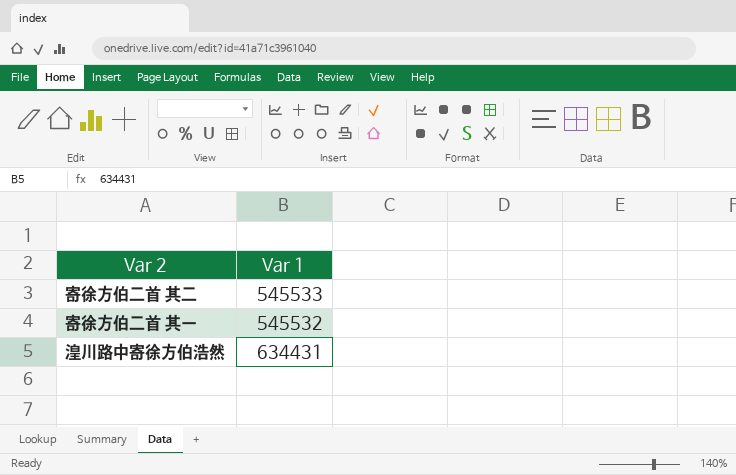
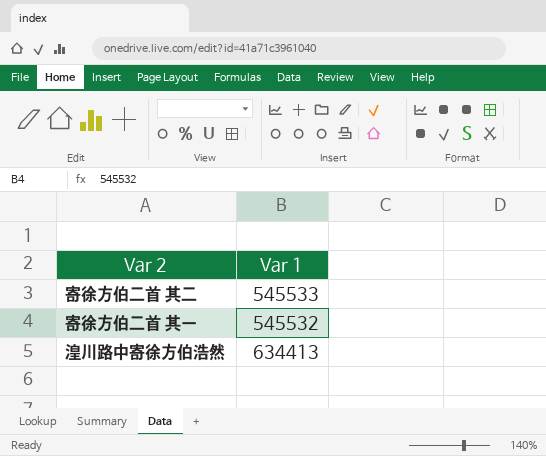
湟川路中寄徐方伯浩然 | Var 1: 634431 -> 634413

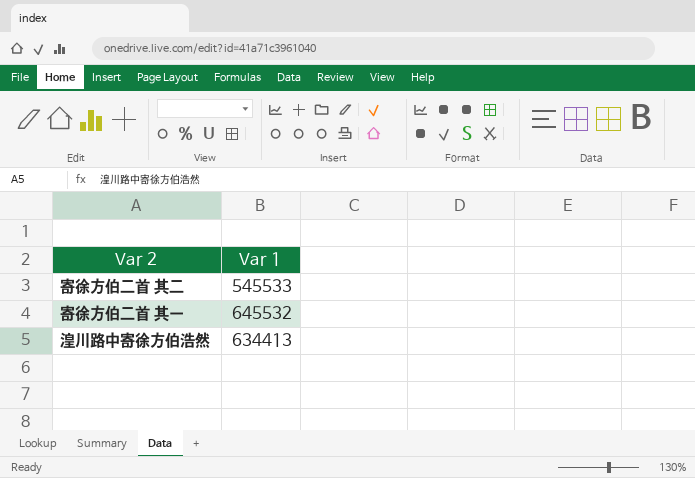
寄徐方伯二首 其一 | Var 1: 545532 -> 645532

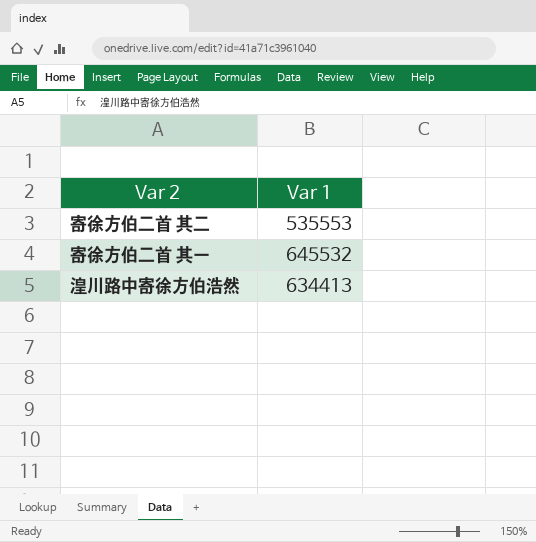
寄徐方伯二首 其二 | Var 1: 545533 -> 535553

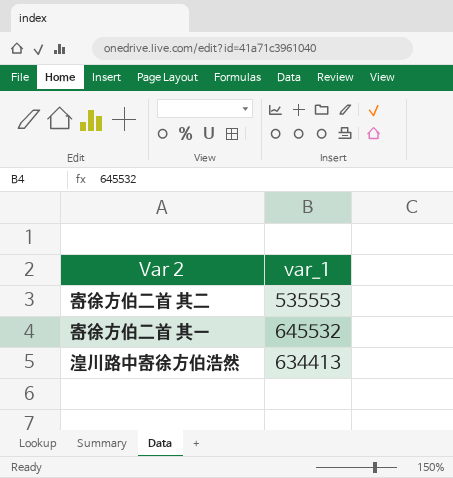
column name: Var 1 -> var_1

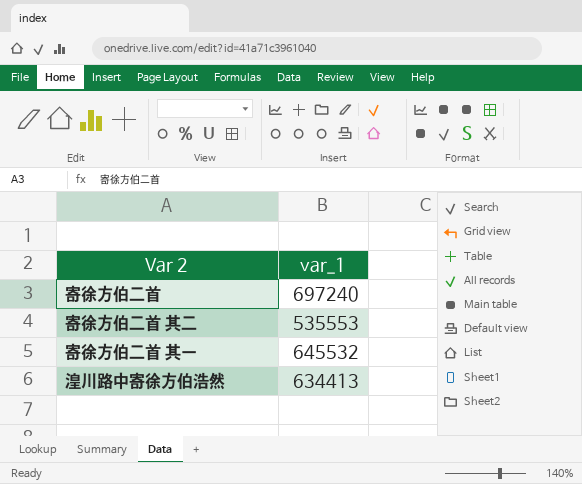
row 寄徐方伯二首: none -> 697240

